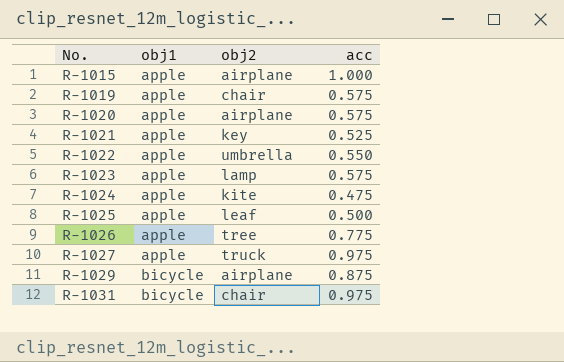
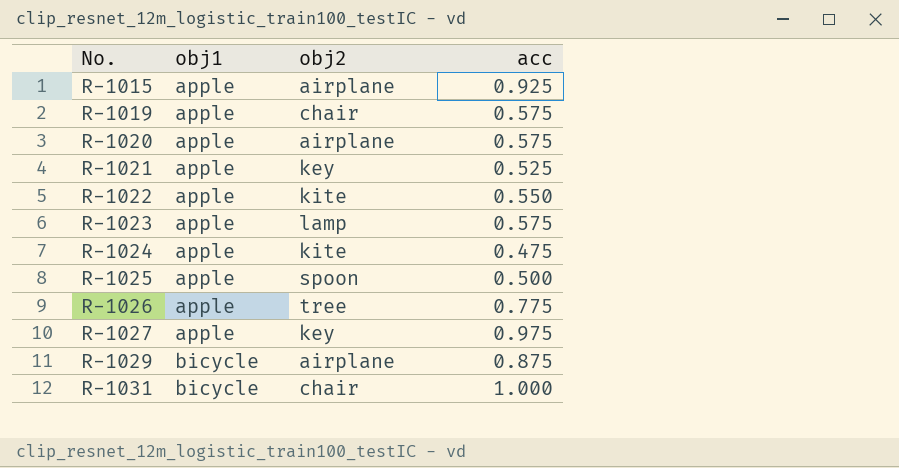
R-1015 | acc: 1.000 -> 0.925
R-1022 | obj2: umbrella -> kite
R-1025 | obj2: leaf -> spoon
R-1027 | obj2: truck -> key
R-1031 | acc: 0.975 -> 1.000

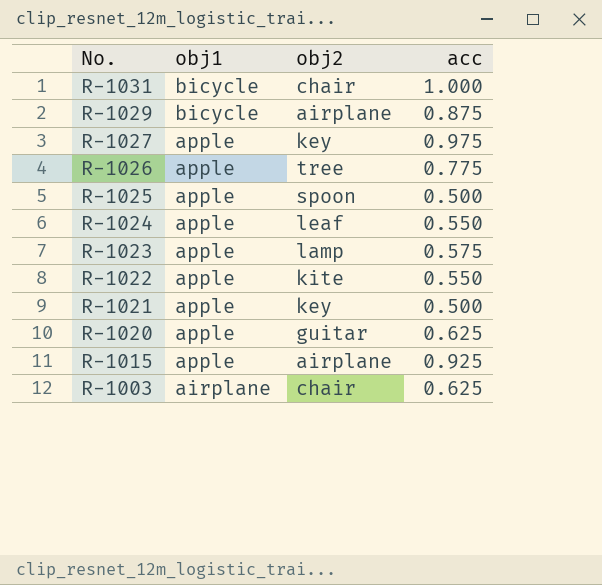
row order: No. ascending -> No. descending
row R-1019: apple | chair | 0.575 -> none
R-1024 | obj2: kite -> leaf
R-1024 | acc: 0.475 -> 0.550
R-1021 | acc: 0.525 -> 0.500
R-1020 | obj2: airplane -> guitar
R-1020 | acc: 0.575 -> 0.625
row R-1003: none -> airplane | chair | 0.625

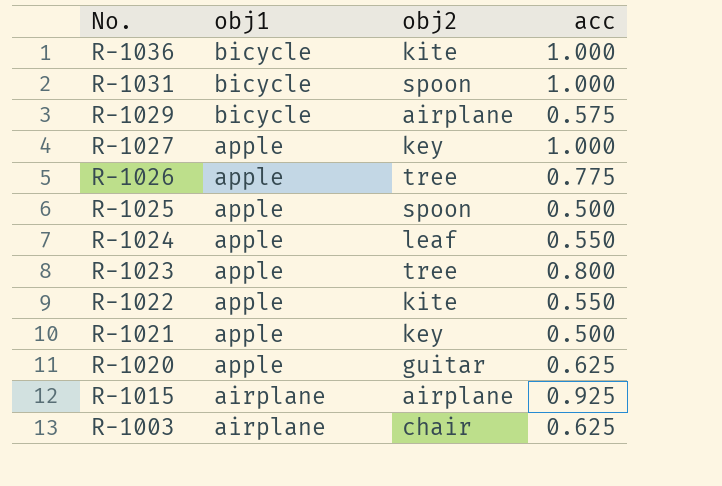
row R-1036: none -> bicycle | kite | 1.000
R-1031 | obj2: chair -> spoon
R-1029 | acc: 0.875 -> 0.575
R-1027 | acc: 0.975 -> 1.000
R-1023 | obj2: lamp -> tree
R-1023 | acc: 0.575 -> 0.800
R-1015 | obj1: apple -> airplane

